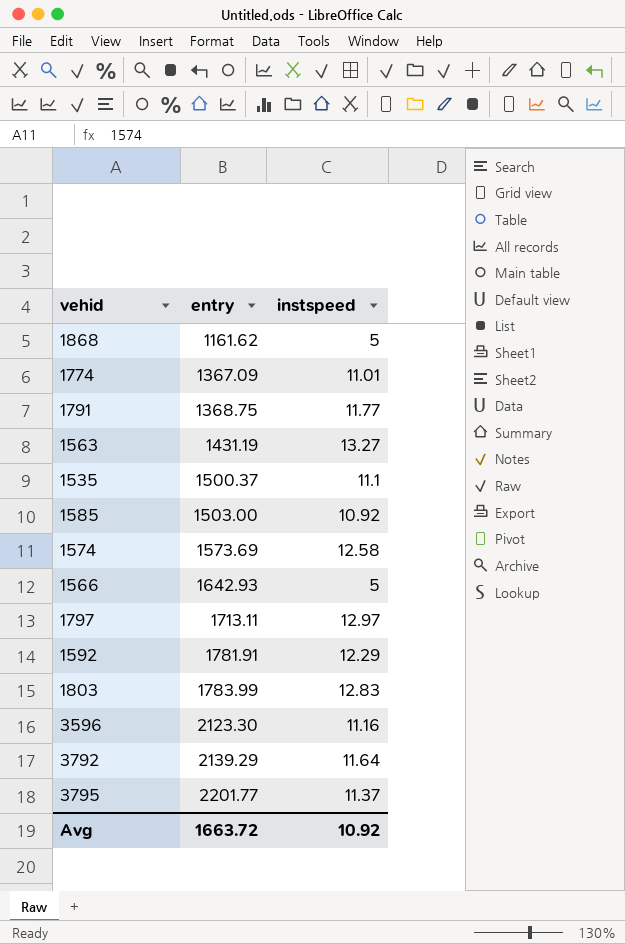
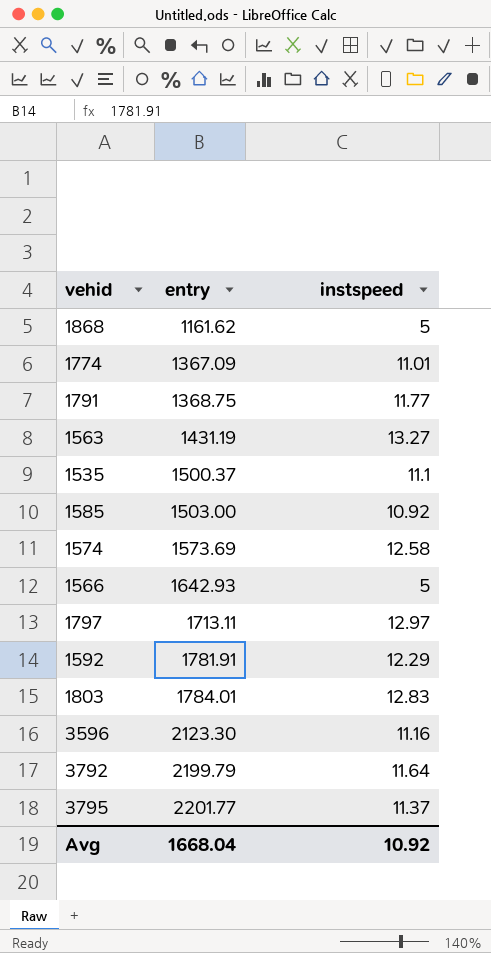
1803 | entry: 1783.99 -> 1784.01
3792 | entry: 2139.29 -> 2199.79
Avg | entry: 1663.72 -> 1668.04

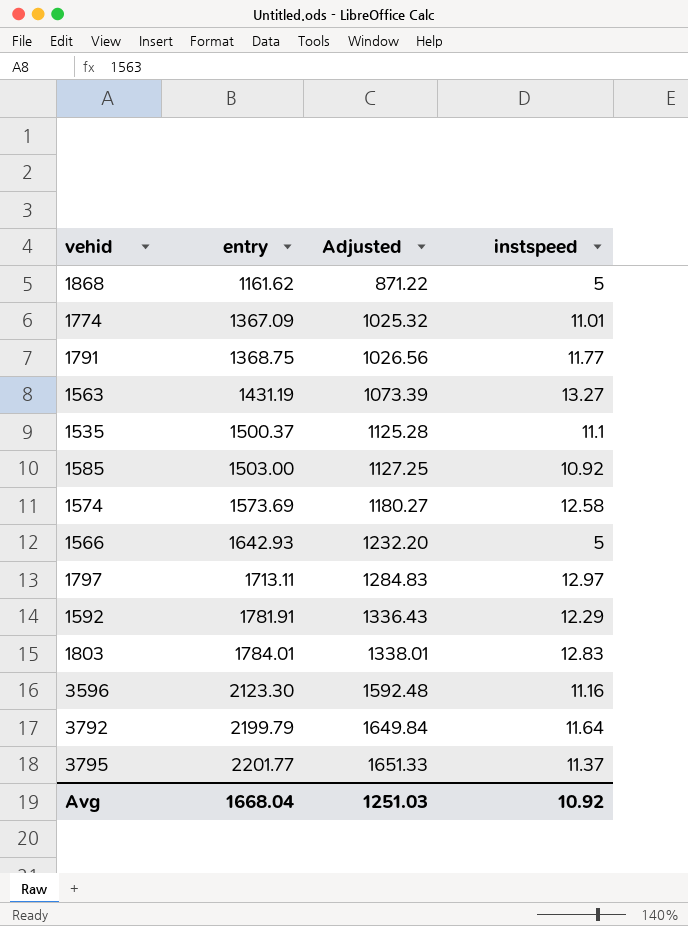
column Adjusted | formula: none -> [entry] * 0.75

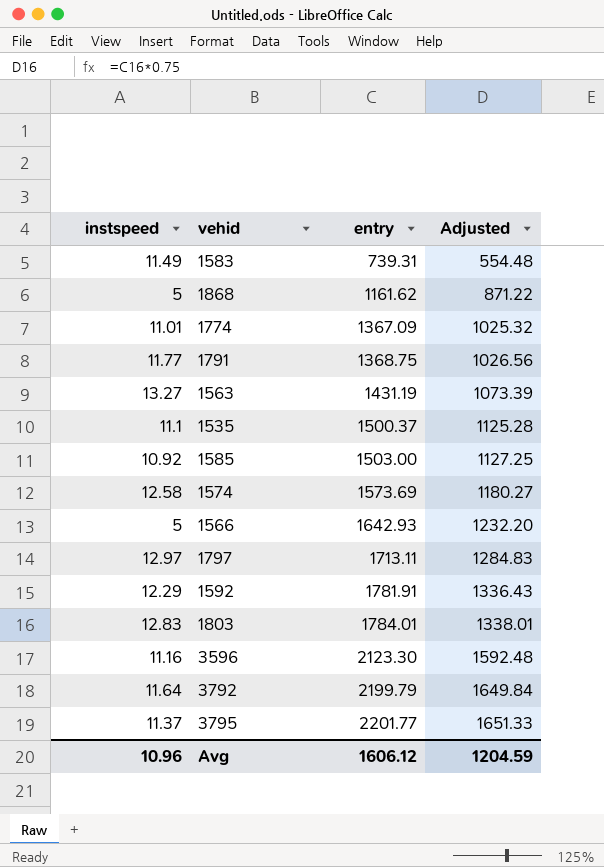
column instspeed | position: 4 -> 1
row 1583: none -> 11.49 | 739.31 | 554.48
Avg | instspeed: 10.92 -> 10.96
Avg | entry: 1668.04 -> 1606.12
Avg | Adjusted: 1251.03 -> 1204.59

